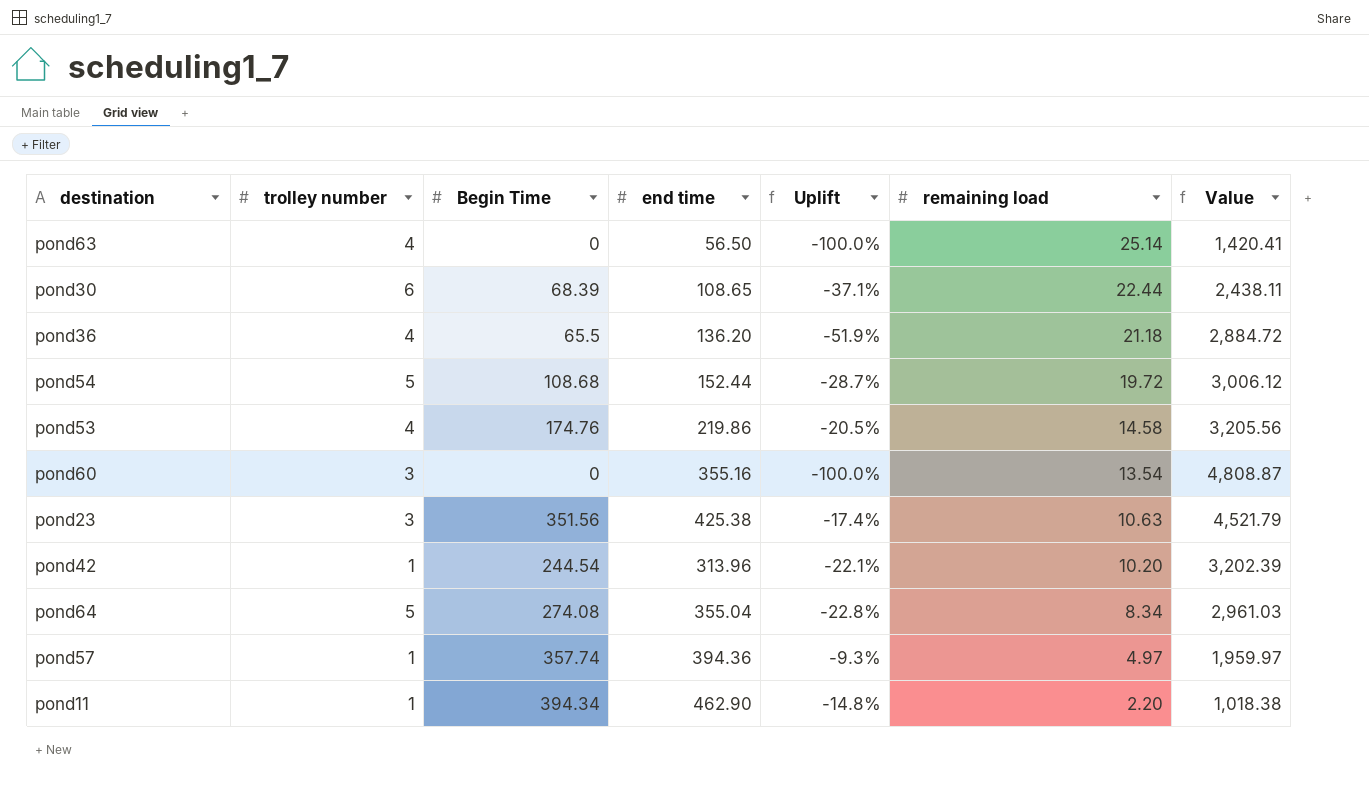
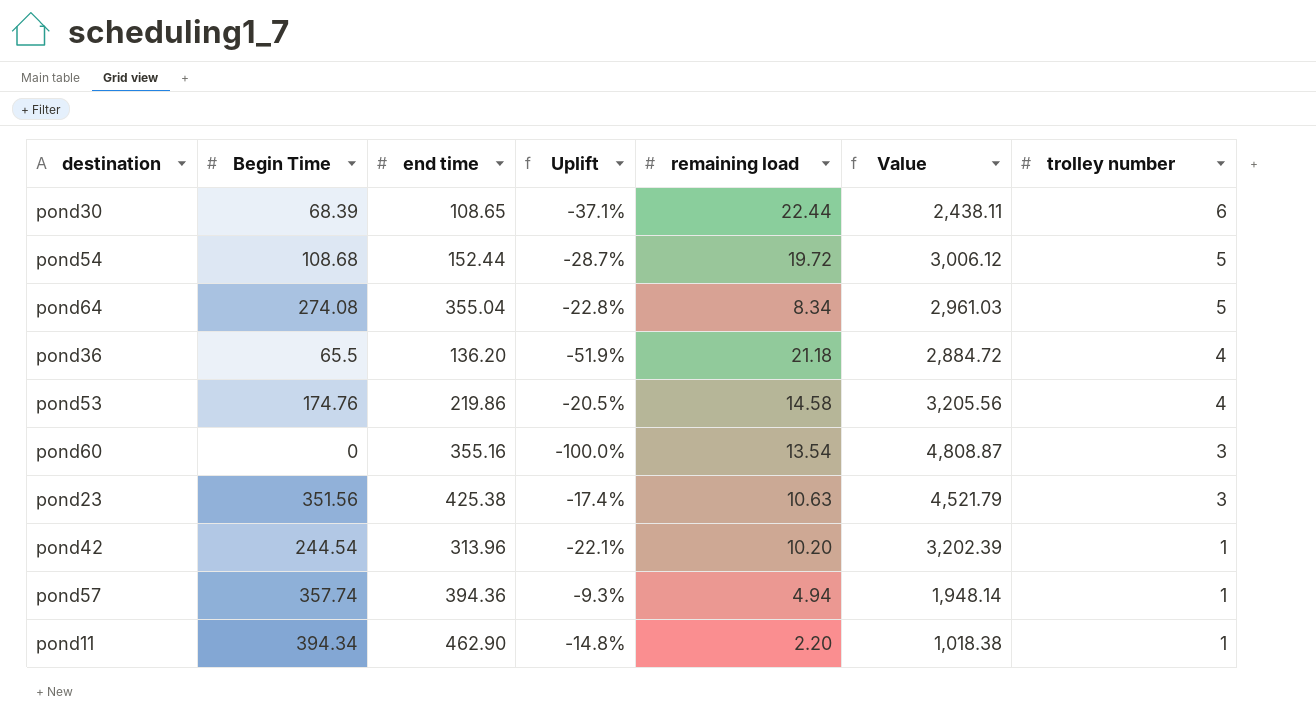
row order: remaining load descending -> trolley number descending
column trolley number | position: 2 -> 7
row pond63: 4 | 0 | 56.50 | -100.0% | 25.14 | 1,420.41 -> none
pond57 | remaining load: 4.97 -> 4.94
pond57 | Value: 1,959.97 -> 1,948.14

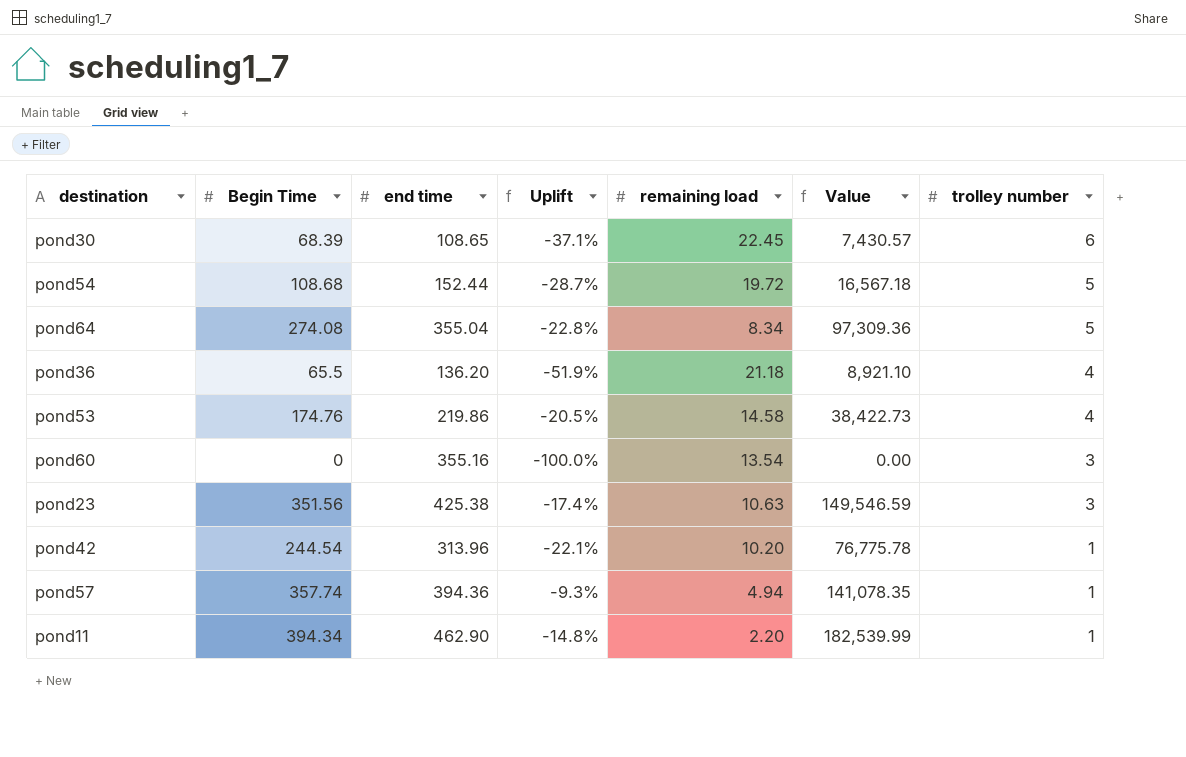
column Value | formula: [end time] * [remaining load] -> [Begin Time] * [end time]
pond30 | remaining load: 22.44 -> 22.45

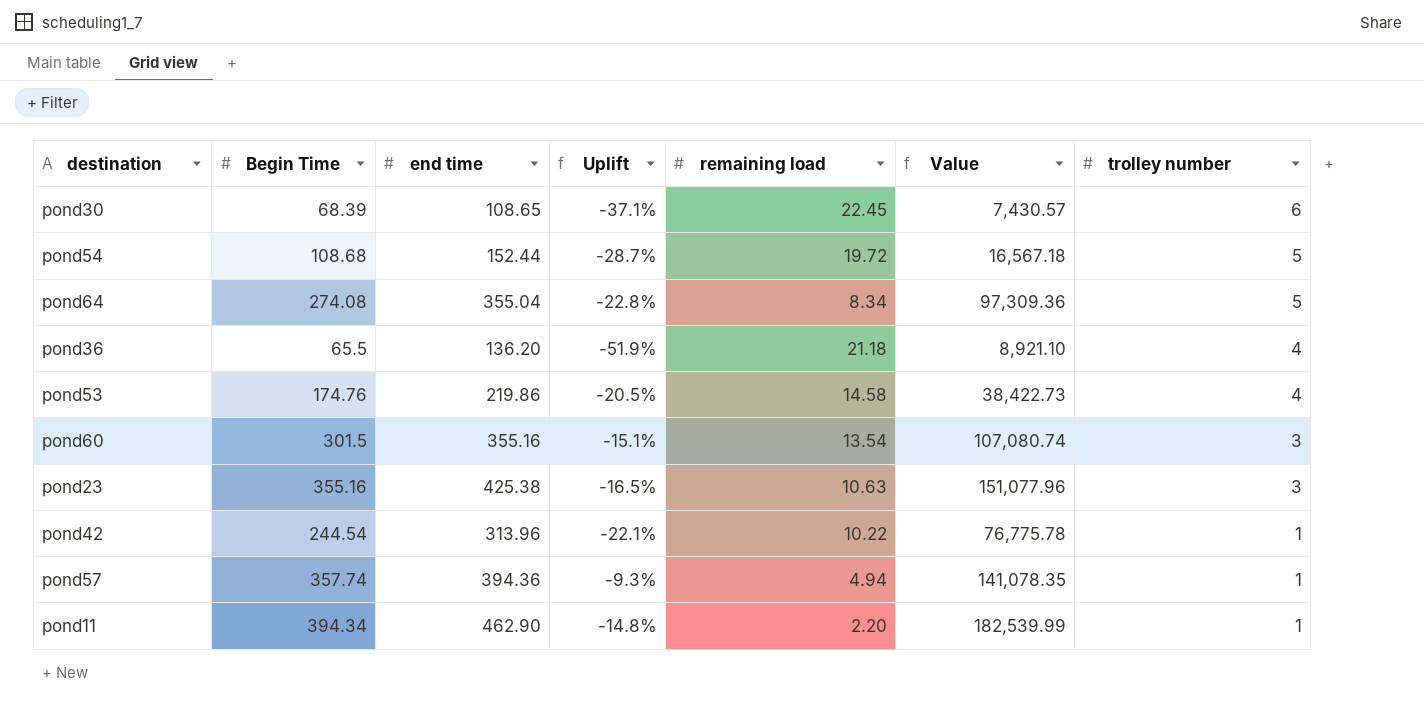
pond60 | Begin Time: 0 -> 301.5
pond60 | Uplift: -100.0% -> -15.1%
pond60 | Value: 0.00 -> 107,080.74
pond23 | Begin Time: 351.56 -> 355.16
pond23 | Uplift: -17.4% -> -16.5%
pond23 | Value: 149,546.59 -> 151,077.96
pond42 | remaining load: 10.20 -> 10.22

